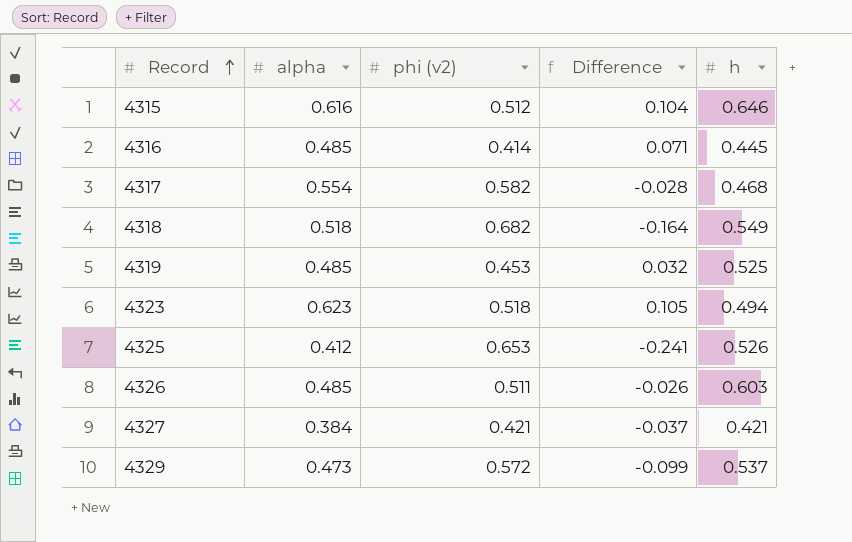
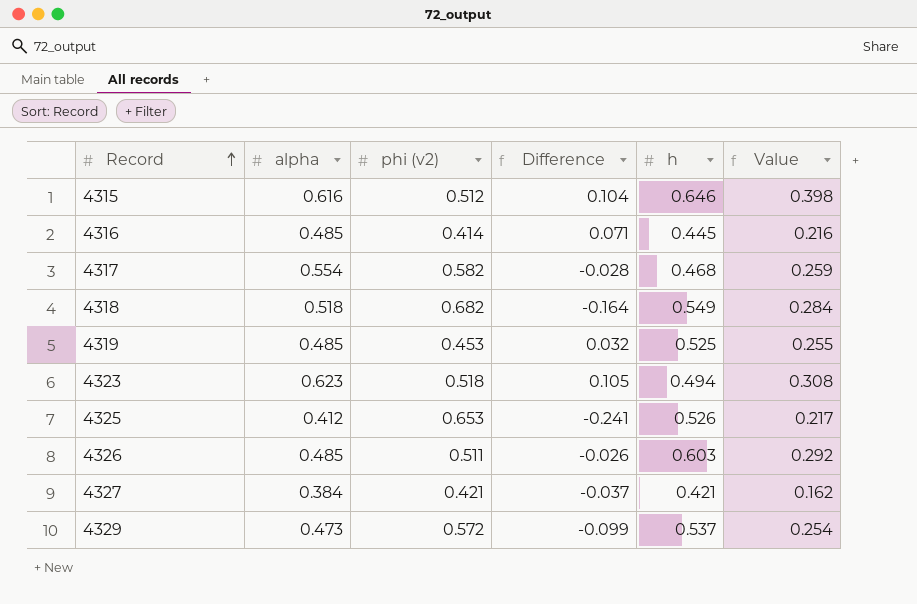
column Value | formula: none -> [alpha] * [h]

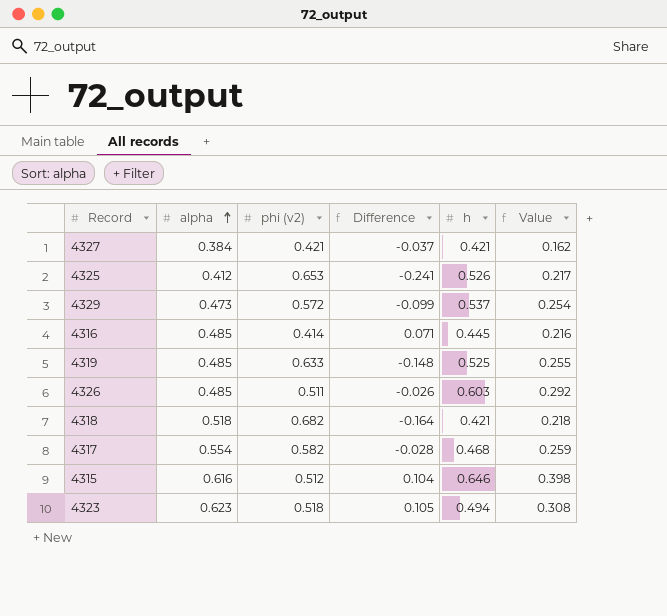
row order: Record ascending -> alpha ascending
4319 | phi (v2): 0.453 -> 0.633
4319 | Difference: 0.032 -> -0.148
4318 | h: 0.549 -> 0.421
4318 | Value: 0.284 -> 0.218

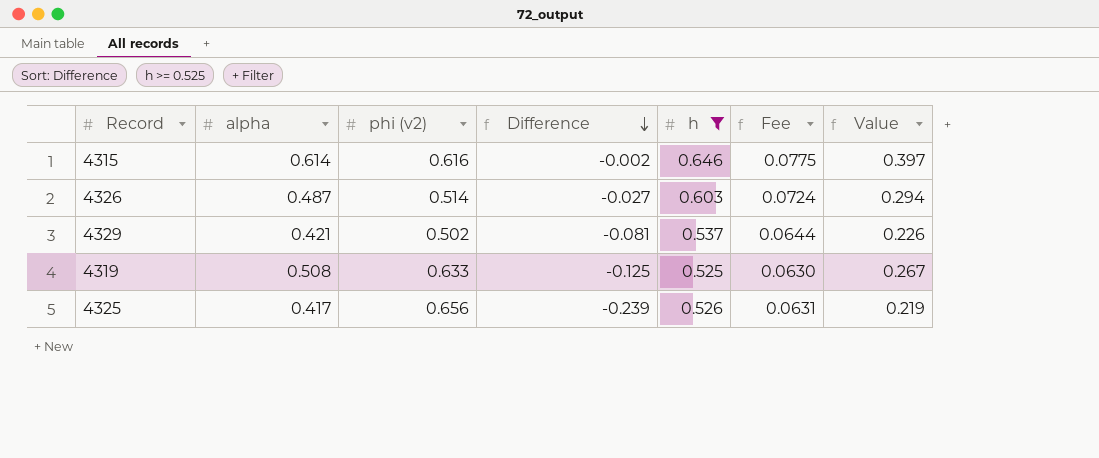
filter: none -> h >= 0.525
row order: alpha ascending -> Difference descending
column Fee | formula: none -> [h] * 0.12
4315 | alpha: 0.616 -> 0.614
4315 | phi (v2): 0.512 -> 0.616
4315 | Difference: 0.104 -> -0.002
4315 | Value: 0.398 -> 0.397
4326 | alpha: 0.485 -> 0.487
4326 | phi (v2): 0.511 -> 0.514
4326 | Difference: -0.026 -> -0.027
4326 | Value: 0.292 -> 0.294
4329 | alpha: 0.473 -> 0.421
4329 | phi (v2): 0.572 -> 0.502
4329 | Difference: -0.099 -> -0.081
4329 | Value: 0.254 -> 0.226
4319 | alpha: 0.485 -> 0.508
4319 | Difference: -0.148 -> -0.125
4319 | Value: 0.255 -> 0.267
4325 | alpha: 0.412 -> 0.417
4325 | phi (v2): 0.653 -> 0.656
4325 | Difference: -0.241 -> -0.239
4325 | Value: 0.217 -> 0.219

